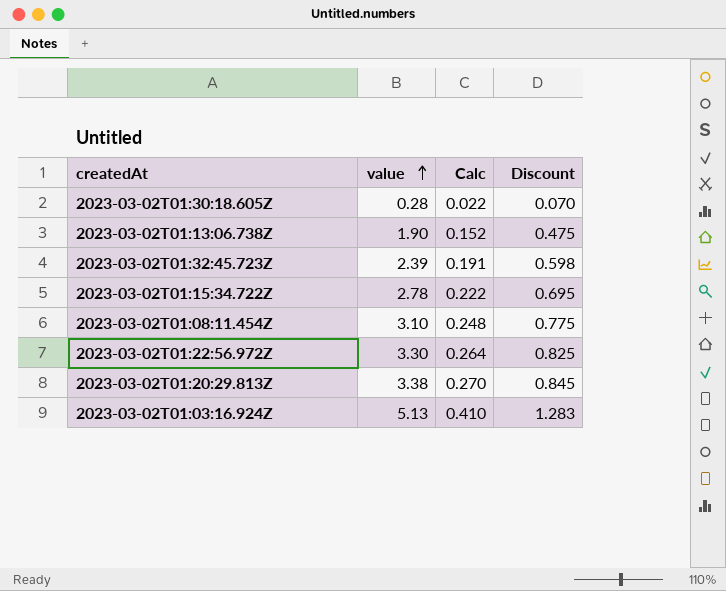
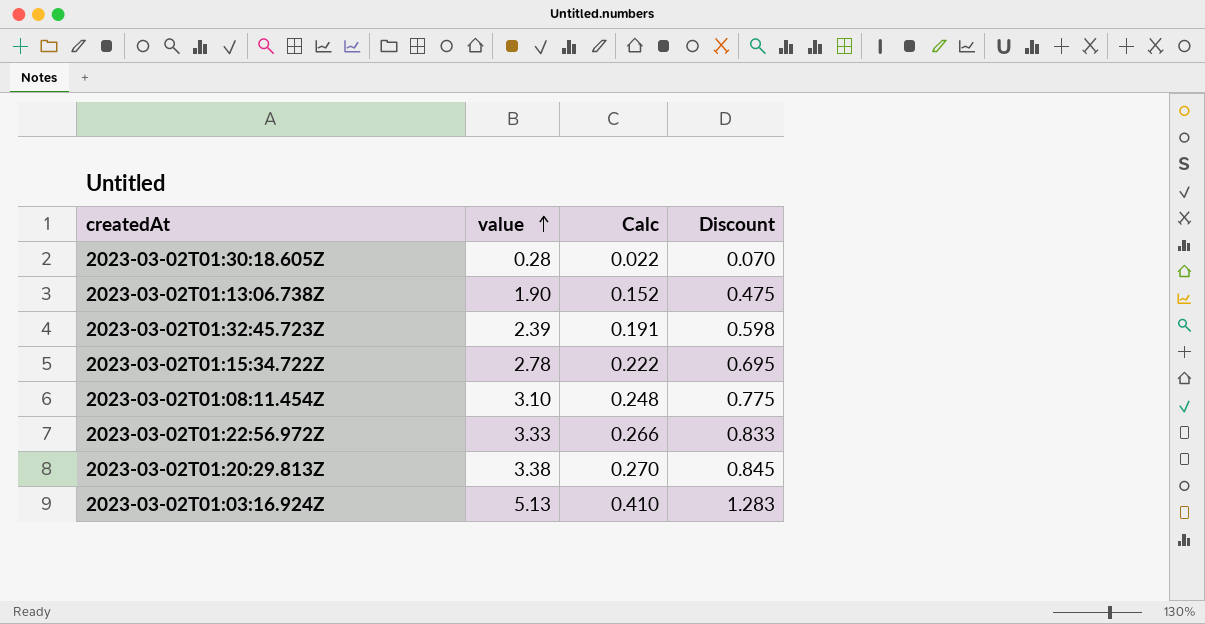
2023-03-02T01:22:56.972Z | value: 3.30 -> 3.33
2023-03-02T01:22:56.972Z | Calc: 0.264 -> 0.266
2023-03-02T01:22:56.972Z | Discount: 0.825 -> 0.833

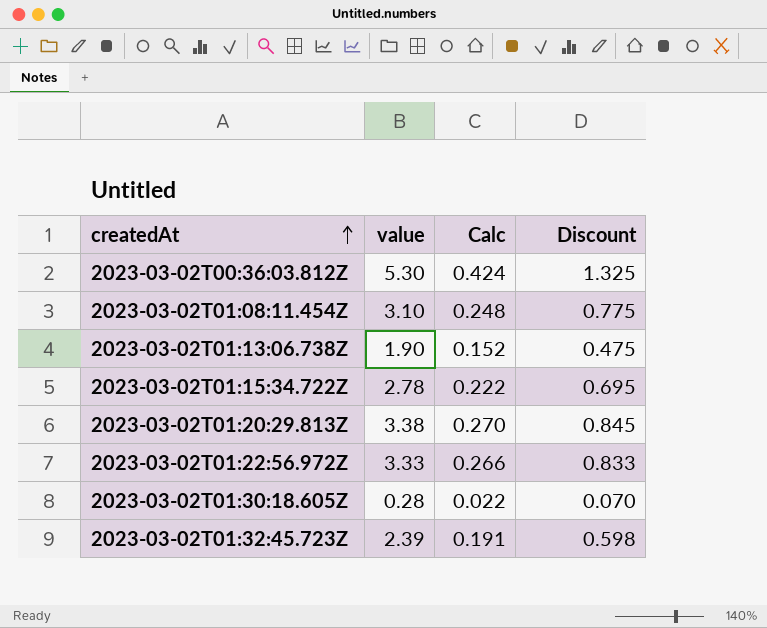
row order: value ascending -> createdAt ascending
row 2023-03-02T01:03:16.924Z: 5.13 | 0.410 | 1.283 -> none
row 2023-03-02T00:36:03.812Z: none -> 5.30 | 0.424 | 1.325

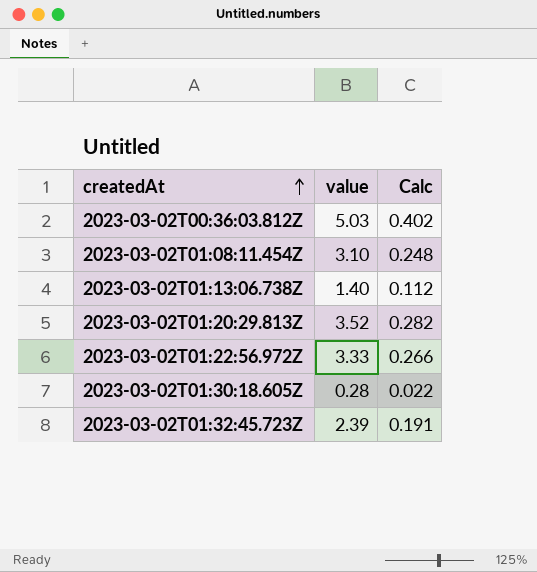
column Discount | formula: [value] * 0.25 -> none
row 2023-03-02T01:15:34.722Z: 2.78 | 0.222 | 0.695 -> none
2023-03-02T00:36:03.812Z | value: 5.30 -> 5.03
2023-03-02T00:36:03.812Z | Calc: 0.424 -> 0.402
2023-03-02T01:13:06.738Z | value: 1.90 -> 1.40
2023-03-02T01:13:06.738Z | Calc: 0.152 -> 0.112
2023-03-02T01:20:29.813Z | value: 3.38 -> 3.52
2023-03-02T01:20:29.813Z | Calc: 0.270 -> 0.282

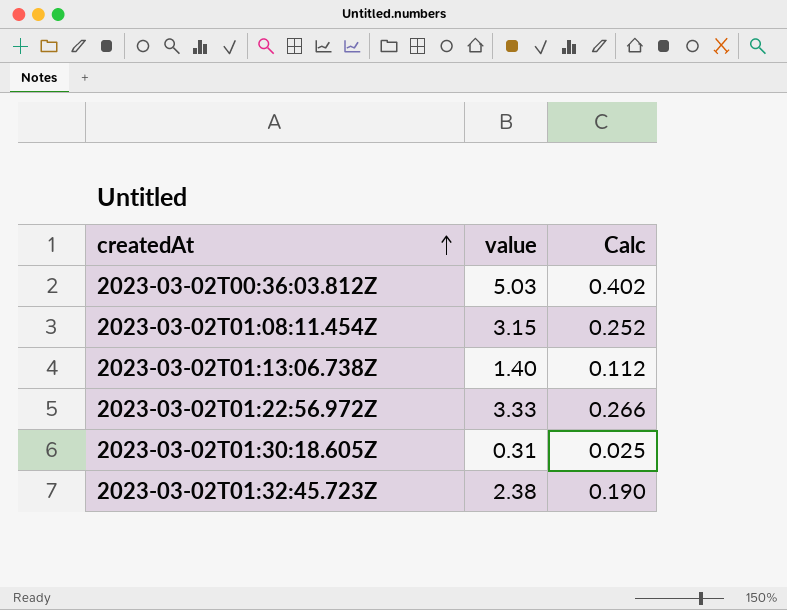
row 2023-03-02T01:20:29.813Z: 3.52 | 0.282 -> none
2023-03-02T01:08:11.454Z | value: 3.10 -> 3.15
2023-03-02T01:08:11.454Z | Calc: 0.248 -> 0.252
2023-03-02T01:30:18.605Z | value: 0.28 -> 0.31
2023-03-02T01:30:18.605Z | Calc: 0.022 -> 0.025
2023-03-02T01:32:45.723Z | value: 2.39 -> 2.38
2023-03-02T01:32:45.723Z | Calc: 0.191 -> 0.190

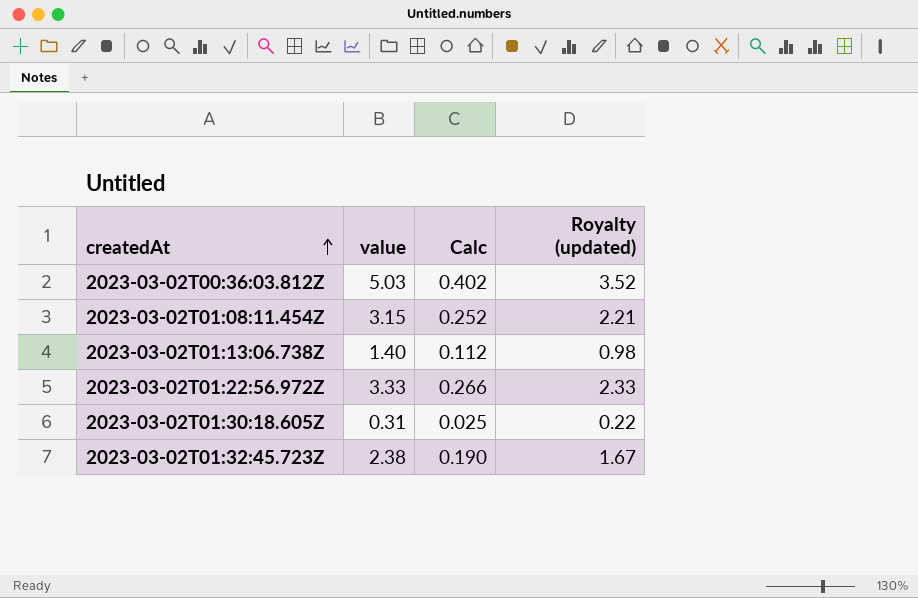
column Royalty (updated) | formula: none -> [value] * 0.7

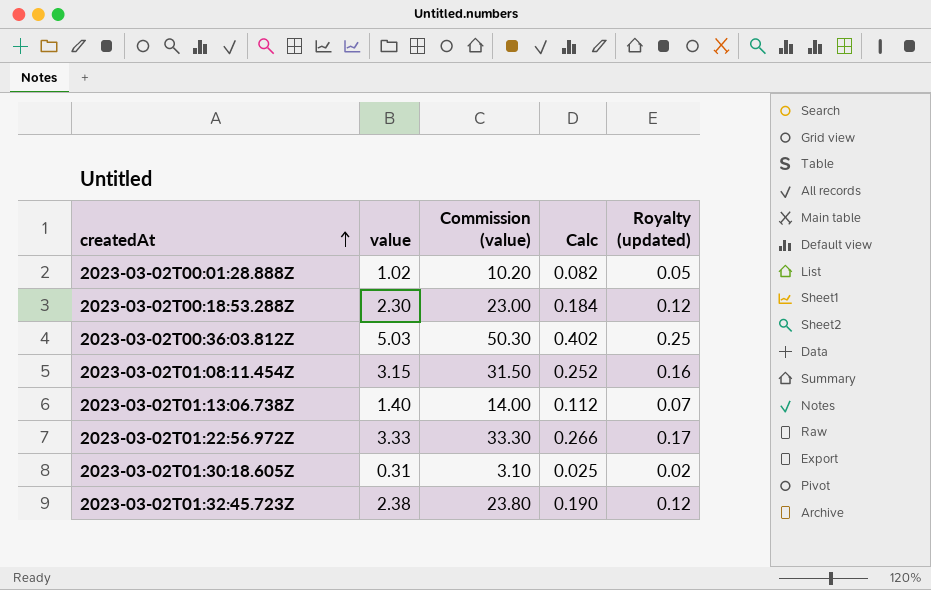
column Commission (value) | formula: none -> [value] * 10
column Royalty (updated) | formula: [value] * 0.7 -> [value] * 0.05
row 2023-03-02T00:01:28.888Z: none -> 1.02 | 10.20 | 0.082 | 0.05
row 2023-03-02T00:18:53.288Z: none -> 2.30 | 23.00 | 0.184 | 0.12

